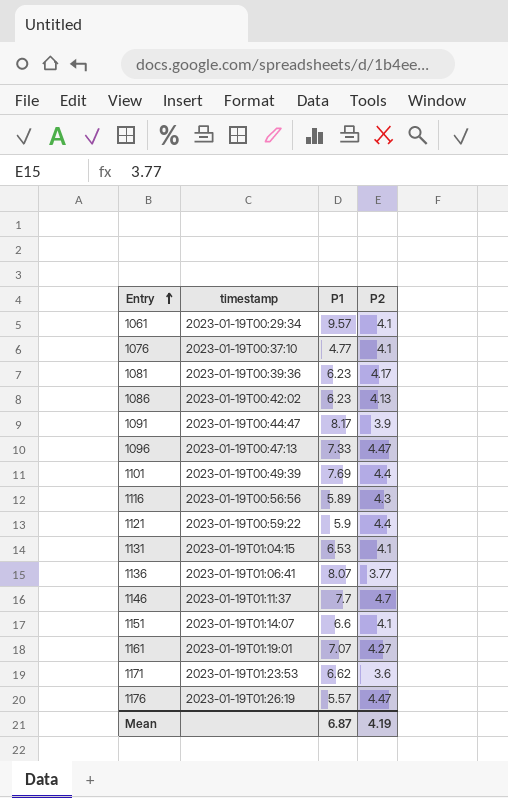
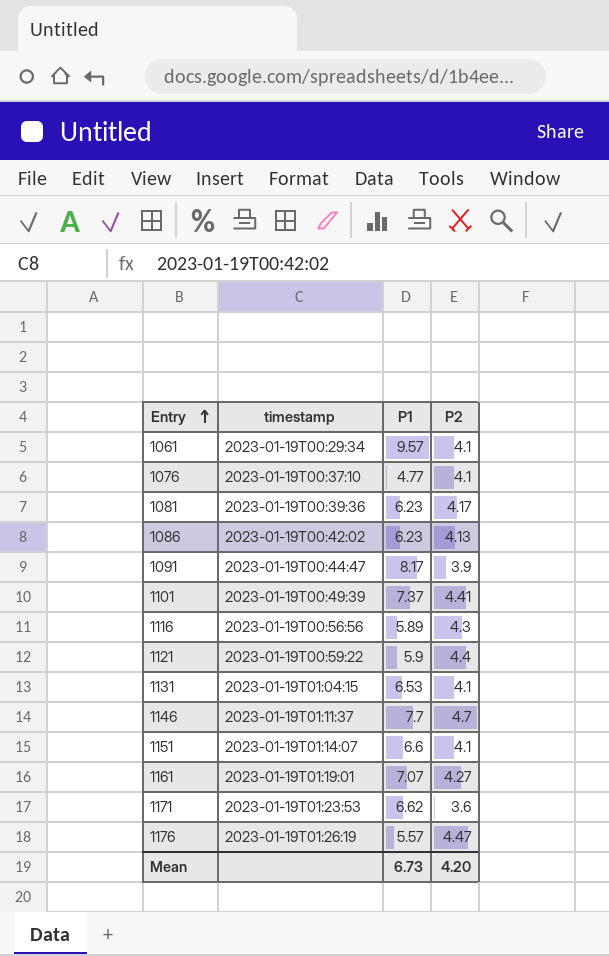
row 1096: 2023-01-19T00:47:13 | 7.33 | 4.47 -> none
row 1136: 2023-01-19T01:06:41 | 8.07 | 3.77 -> none
1101 | P1: 7.69 -> 7.37
1101 | P2: 4.4 -> 4.41
Mean | P1: 6.87 -> 6.73
Mean | P2: 4.19 -> 4.20

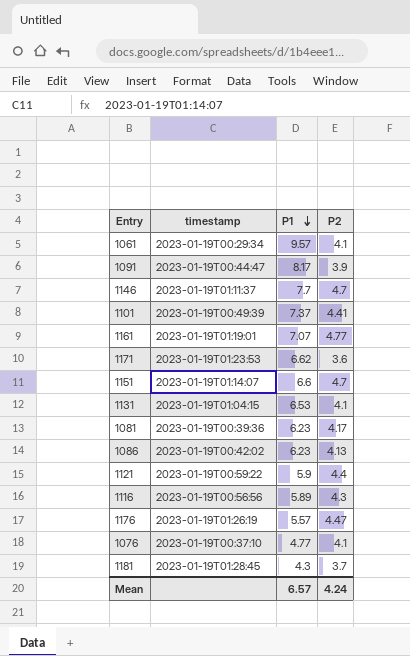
row order: Entry ascending -> P1 descending
1161 | P2: 4.27 -> 4.77
1151 | P2: 4.1 -> 4.7
row 1181: none -> 2023-01-19T01:28:45 | 4.3 | 3.7
Mean | P1: 6.73 -> 6.57
Mean | P2: 4.20 -> 4.24

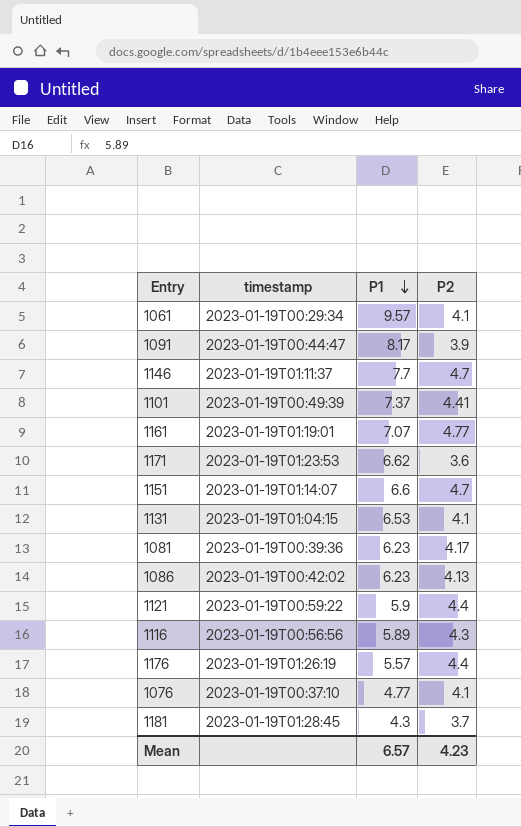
1176 | P2: 4.47 -> 4.4
Mean | P2: 4.24 -> 4.23

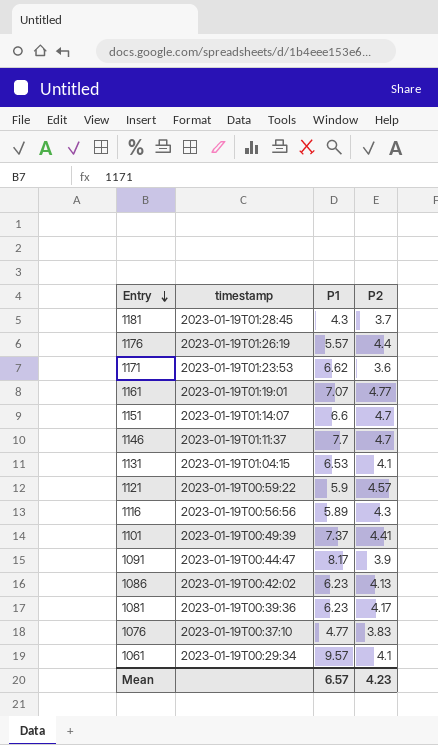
row order: P1 descending -> Entry descending
1121 | P2: 4.4 -> 4.57
1076 | P2: 4.1 -> 3.83

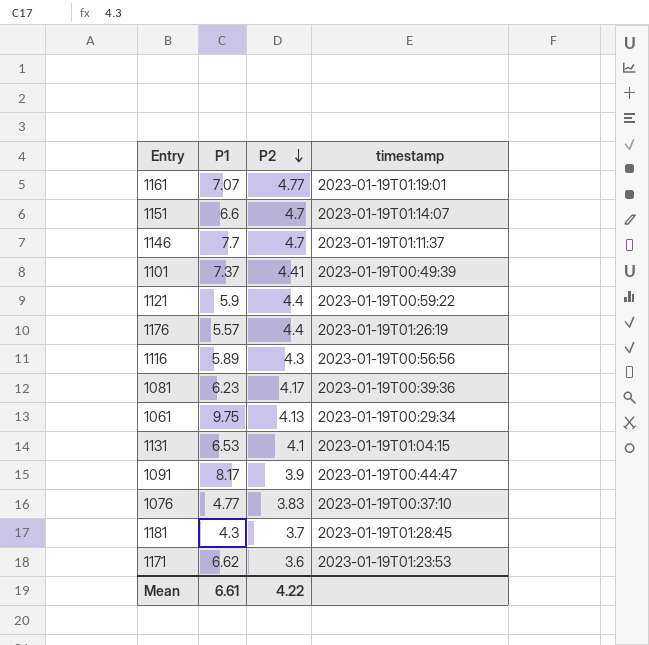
row order: Entry descending -> P2 descending
column timestamp | position: 2 -> 4
row 1086: 2023-01-19T00:42:02 | 6.23 | 4.13 -> none
1121 | P2: 4.57 -> 4.4
1061 | P1: 9.57 -> 9.75
1061 | P2: 4.1 -> 4.13
Mean | P1: 6.57 -> 6.61
Mean | P2: 4.23 -> 4.22

